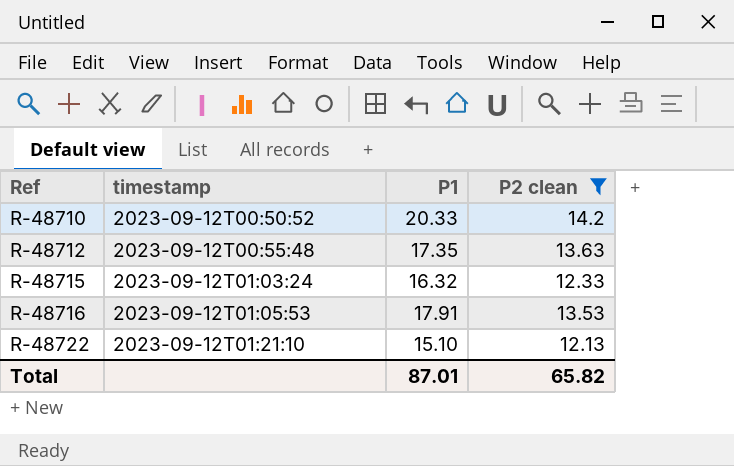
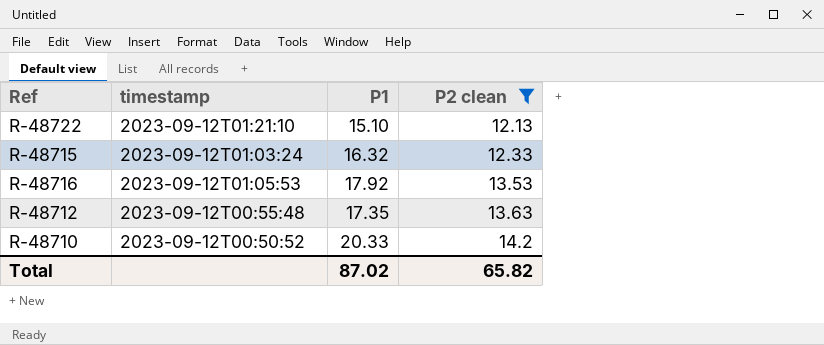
row order: Ref ascending -> P2 clean ascending
R-48716 | P1: 17.91 -> 17.92
Total | P1: 87.01 -> 87.02

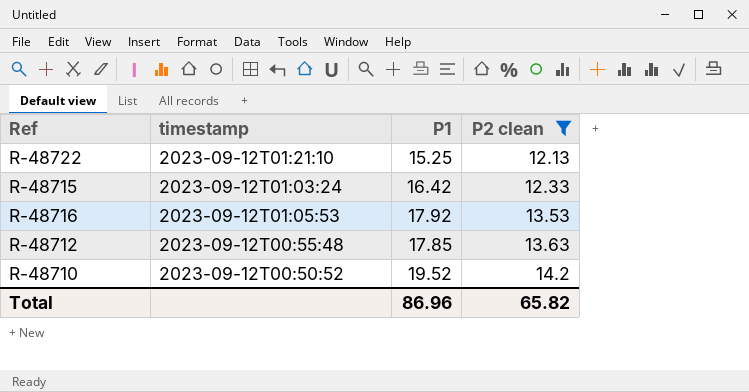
R-48722 | P1: 15.10 -> 15.25
R-48715 | P1: 16.32 -> 16.42
R-48712 | P1: 17.35 -> 17.85
R-48710 | P1: 20.33 -> 19.52
Total | P1: 87.02 -> 86.96

